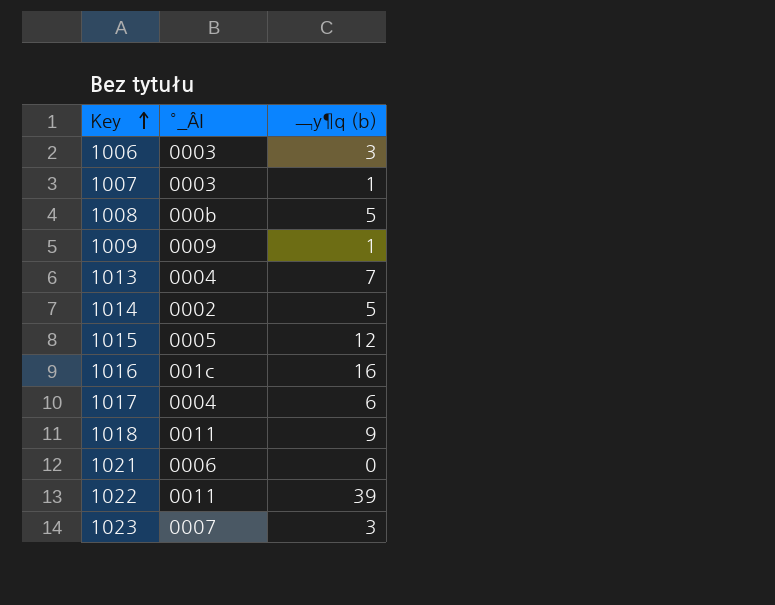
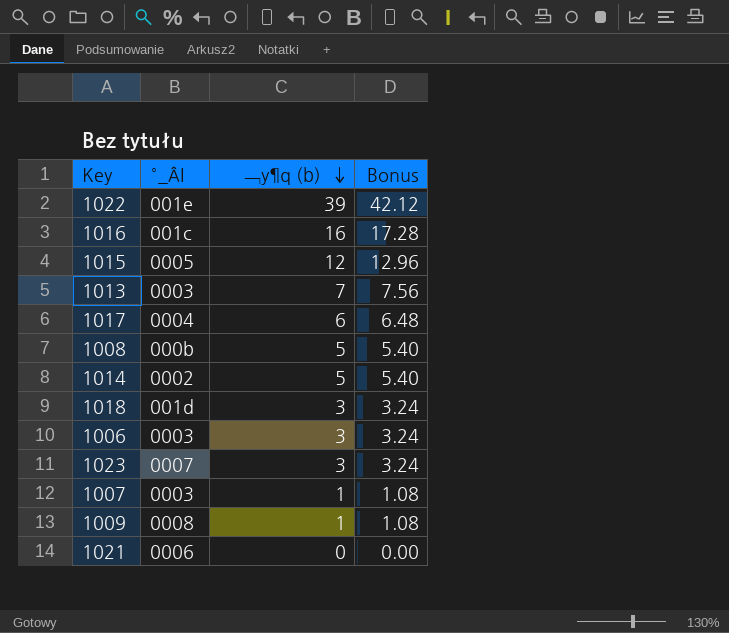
row order: Key ascending -> ¬y¶q (b) descending
column Bonus | formula: none -> [¬y¶q (b)] * 1.08
1022 | °_ÂI: 0011 -> 001e
1013 | °_ÂI: 0004 -> 0003
1018 | °_ÂI: 0011 -> 001d
1018 | ¬y¶q (b): 9 -> 3
1009 | °_ÂI: 0009 -> 0008

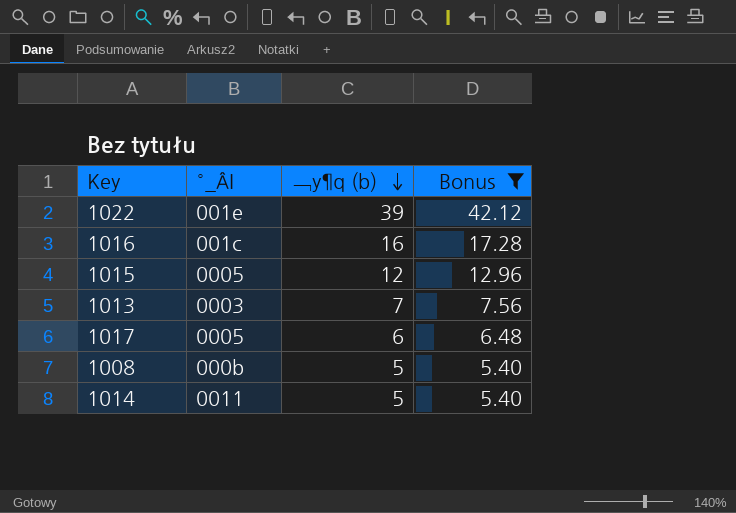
filter: none -> Bonus >= 5.40
1017 | °_ÂI: 0004 -> 0005
1014 | °_ÂI: 0002 -> 0011

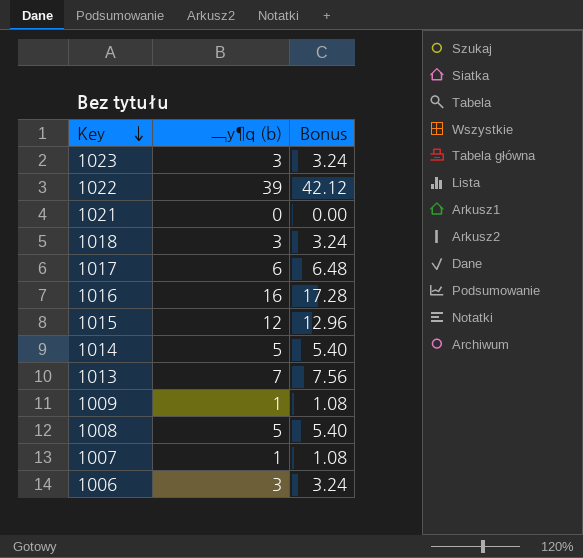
filter: Bonus >= 5.40 -> none
row order: ¬y¶q (b) descending -> Key descending
column °_ÂI | position: 2 -> none

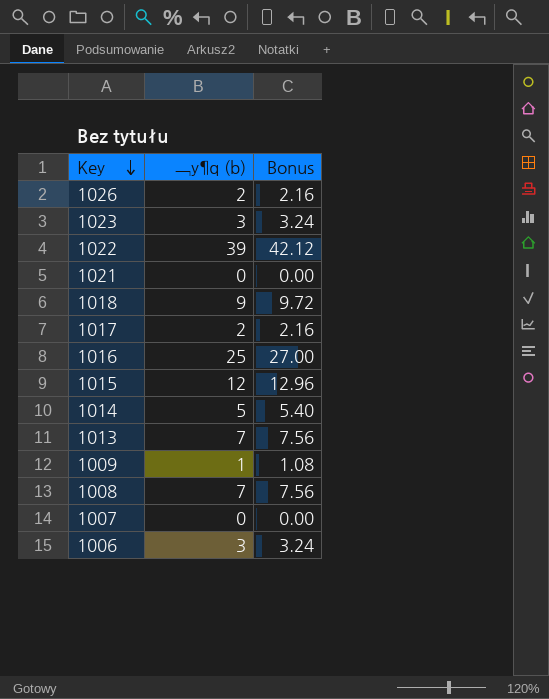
row 1026: none -> 2 | 2.16
1018 | ¬y¶q (b): 3 -> 9
1018 | Bonus: 3.24 -> 9.72
1017 | ¬y¶q (b): 6 -> 2
1017 | Bonus: 6.48 -> 2.16
1016 | ¬y¶q (b): 16 -> 25
1016 | Bonus: 17.28 -> 27.00
1008 | ¬y¶q (b): 5 -> 7
1008 | Bonus: 5.40 -> 7.56
1007 | ¬y¶q (b): 1 -> 0
1007 | Bonus: 1.08 -> 0.00

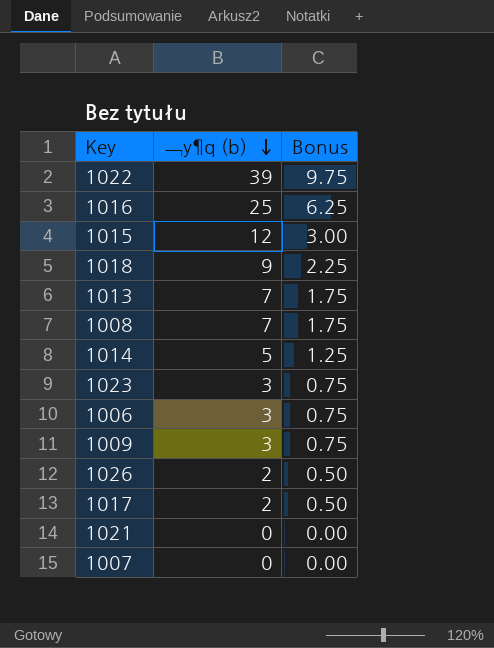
row order: Key descending -> ¬y¶q (b) descending
column Bonus | formula: [¬y¶q (b)] * 1.08 -> [¬y¶q (b)] * 0.25
1009 | ¬y¶q (b): 1 -> 3

